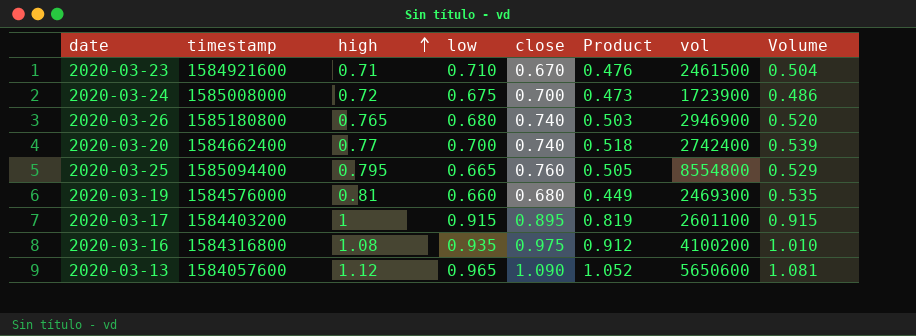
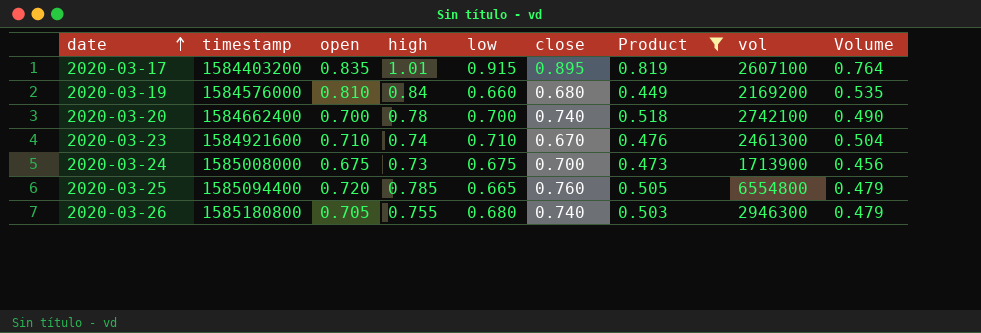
filter: none -> Product <= 0.819
row order: high ascending -> date ascending
column open | position: none -> 3
column Volume | formula: [high] * [low] -> [open] * [low]
2020-03-17 | high: 1 -> 1.01
2020-03-17 | vol: 2601100 -> 2607100
2020-03-19 | high: 0.81 -> 0.84
2020-03-19 | vol: 2469300 -> 2169200
2020-03-20 | high: 0.77 -> 0.78
2020-03-20 | vol: 2742400 -> 2742100
2020-03-23 | high: 0.71 -> 0.74
2020-03-23 | vol: 2461500 -> 2461300
2020-03-24 | high: 0.72 -> 0.73
2020-03-24 | vol: 1723900 -> 1713900
2020-03-25 | high: 0.795 -> 0.785
2020-03-25 | vol: 8554800 -> 6554800
2020-03-26 | high: 0.765 -> 0.755
2020-03-26 | vol: 2946900 -> 2946300

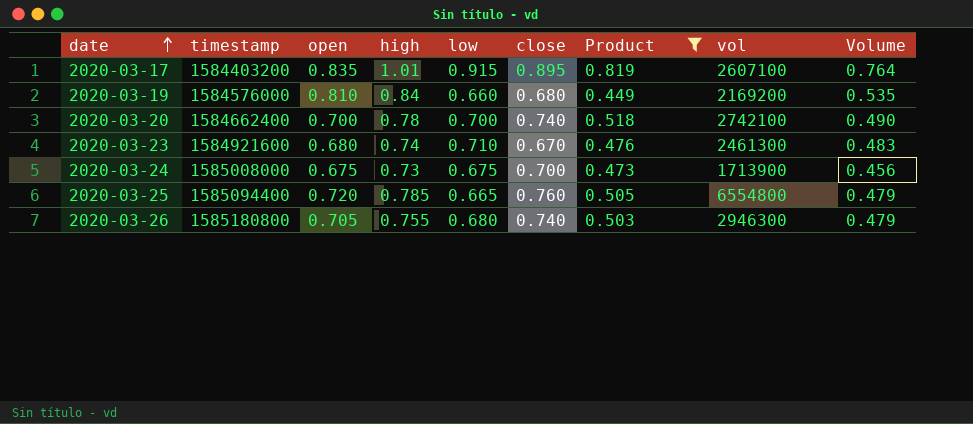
2020-03-23 | open: 0.710 -> 0.680
2020-03-23 | Volume: 0.504 -> 0.483

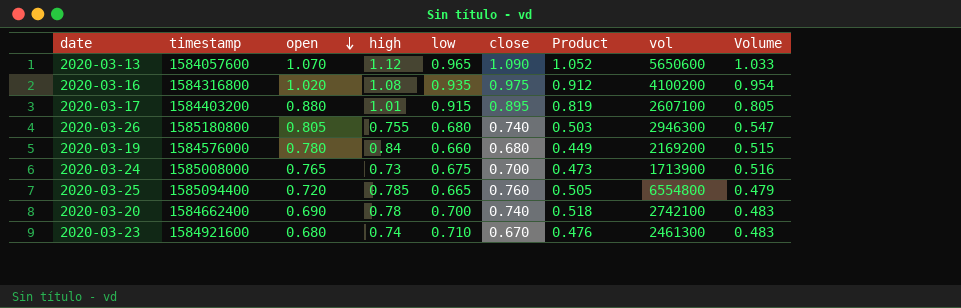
filter: Product <= 0.819 -> none
row order: date ascending -> open descending
2020-03-17 | open: 0.835 -> 0.880
2020-03-17 | Volume: 0.764 -> 0.805
2020-03-26 | open: 0.705 -> 0.805
2020-03-26 | Volume: 0.479 -> 0.547
2020-03-19 | open: 0.810 -> 0.780
2020-03-19 | Volume: 0.535 -> 0.515
2020-03-24 | open: 0.675 -> 0.765
2020-03-24 | Volume: 0.456 -> 0.516
2020-03-20 | open: 0.700 -> 0.690
2020-03-20 | Volume: 0.490 -> 0.483

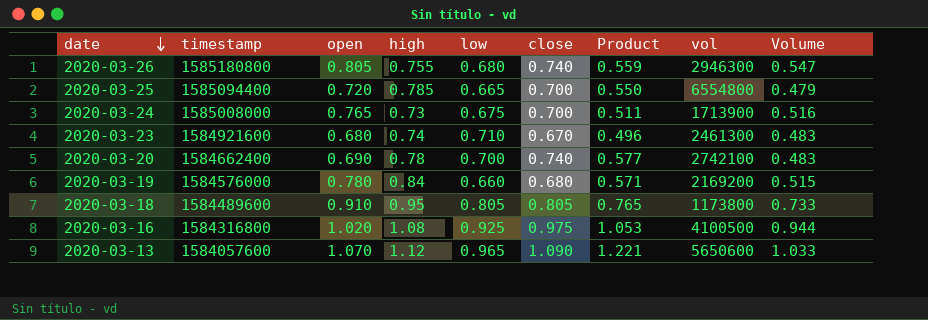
row order: open descending -> date descending
column Product | formula: [low] * [close] -> [high] * [close]
row 2020-03-17: 1584403200 | 0.880 | 1.01 | 0.915 | 0.895 | 0.819 | 2607100 | 0.805 -> none
2020-03-25 | close: 0.760 -> 0.700
row 2020-03-18: none -> 1584489600 | 0.910 | 0.95 | 0.805 | 0.805 | 0.765 | 1173800 | 0.733
2020-03-16 | low: 0.935 -> 0.925
2020-03-16 | vol: 4100200 -> 4100500
2020-03-16 | Volume: 0.954 -> 0.944

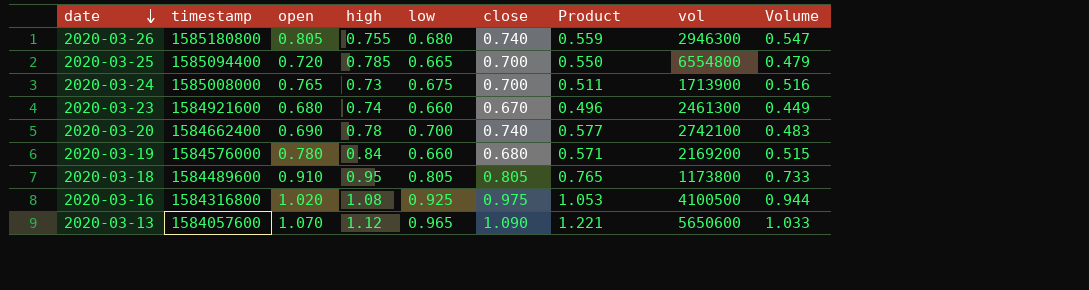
2020-03-23 | low: 0.710 -> 0.660
2020-03-23 | Volume: 0.483 -> 0.449

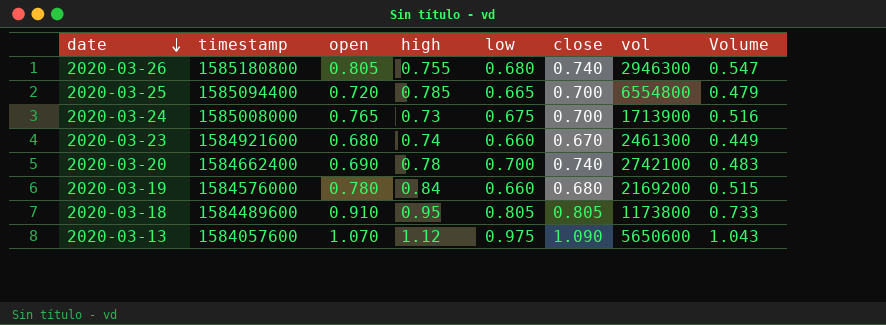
column Product | formula: [high] * [close] -> none
row 2020-03-16: 1584316800 | 1.020 | 1.08 | 0.925 | 0.975 | 1.053 | 4100500 | 0.944 -> none
2020-03-13 | low: 0.965 -> 0.975
2020-03-13 | Volume: 1.033 -> 1.043

